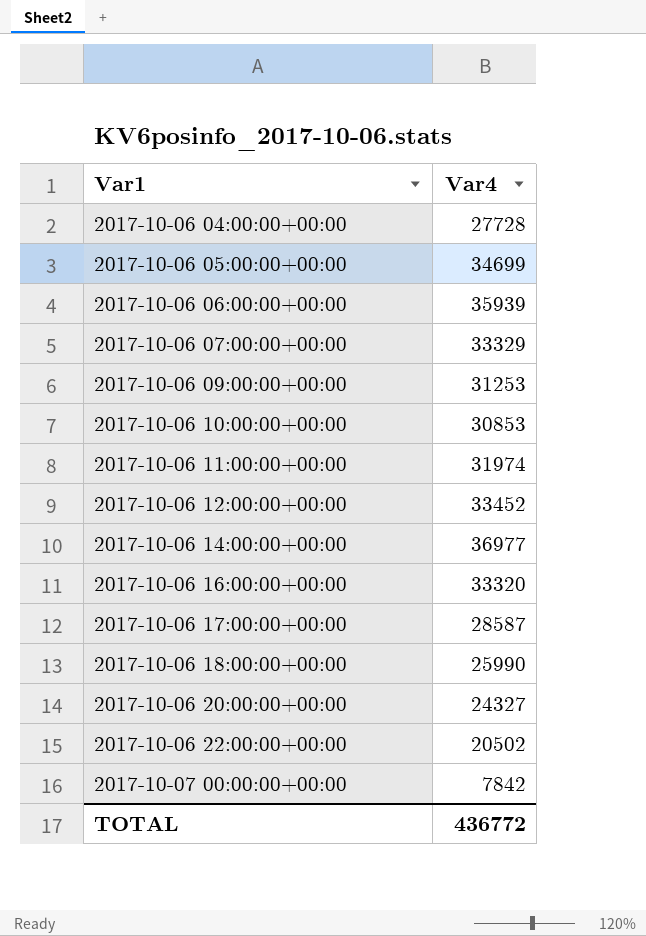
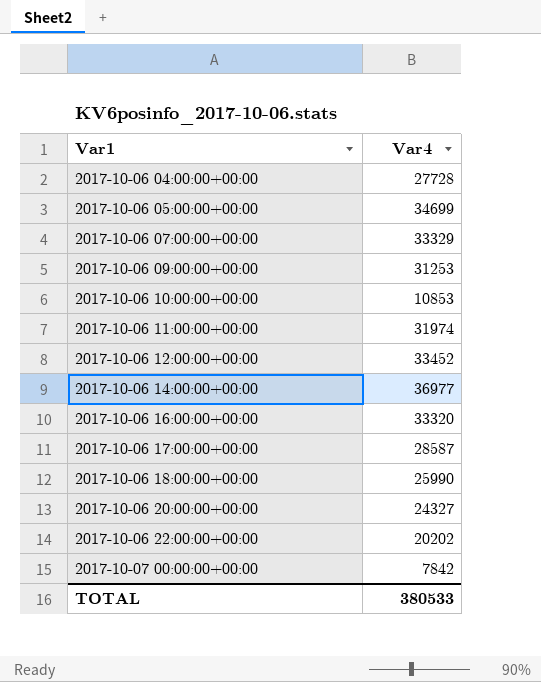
row 2017-10-06 06:00:00+00:00: 35939 -> none
2017-10-06 10:00:00+00:00 | Var4: 30853 -> 10853
2017-10-06 22:00:00+00:00 | Var4: 20502 -> 20202
TOTAL | Var4: 436772 -> 380533

